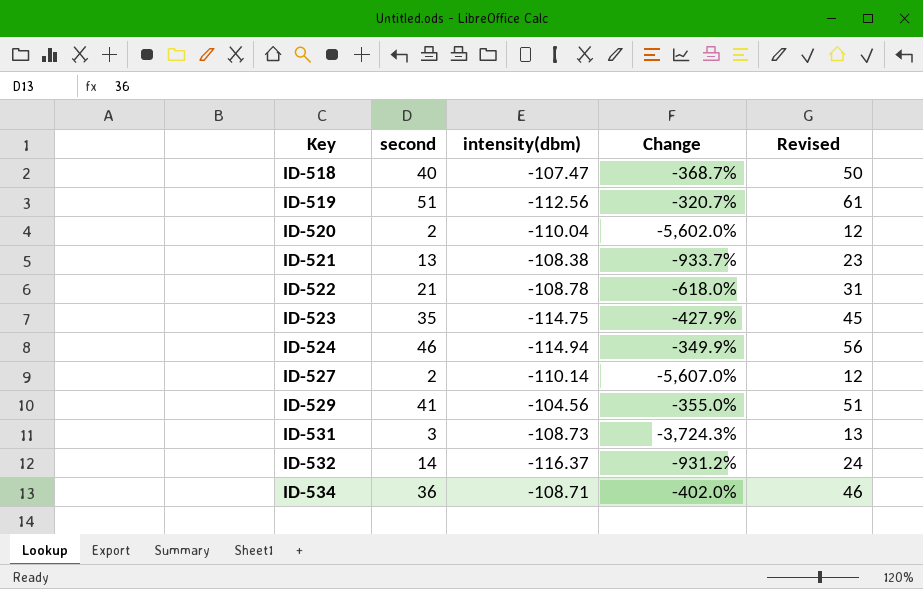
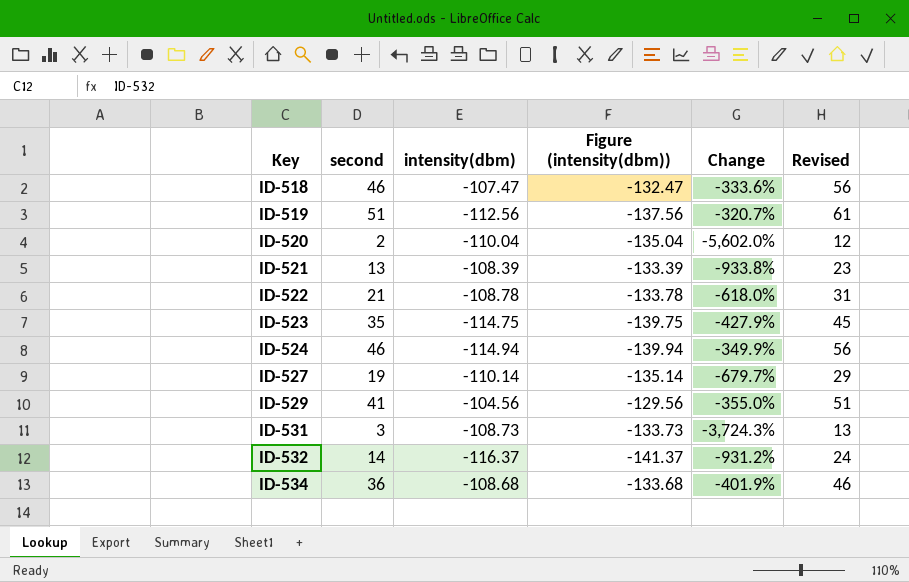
column Figure (intensity(dbm)) | formula: none -> [intensity(dbm)] - 25
ID-518 | second: 40 -> 46
ID-518 | Change: -368.7% -> -333.6%
ID-518 | Revised: 50 -> 56
ID-521 | intensity(dbm): -108.38 -> -108.39
ID-521 | Change: -933.7% -> -933.8%
ID-527 | second: 2 -> 19
ID-527 | Change: -5,607.0% -> -679.7%
ID-527 | Revised: 12 -> 29
ID-534 | intensity(dbm): -108.71 -> -108.68
ID-534 | Change: -402.0% -> -401.9%

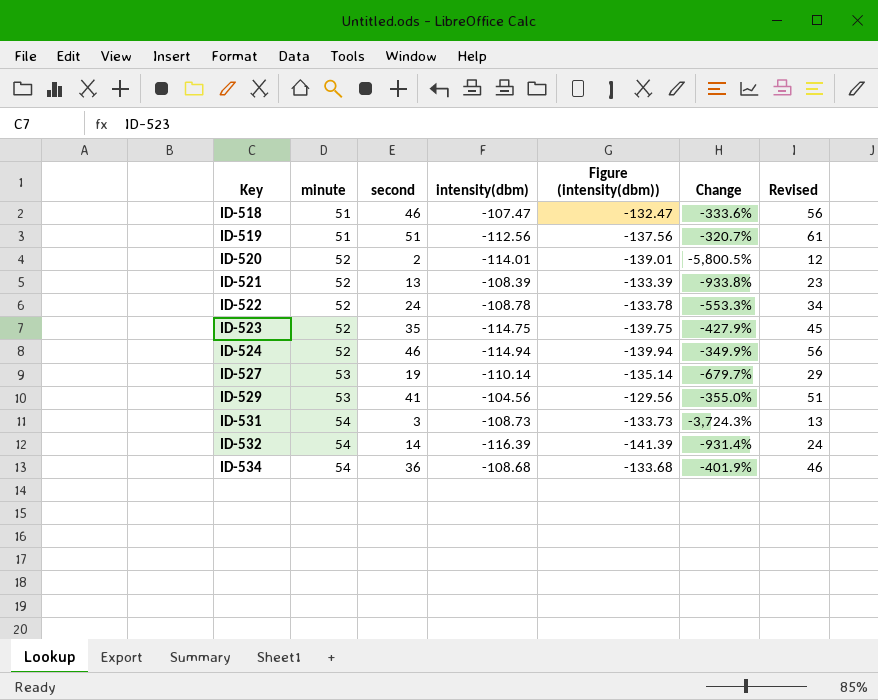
column minute | position: none -> 2
ID-520 | intensity(dbm): -110.04 -> -114.01
ID-520 | Figure (intensity(dbm)): -135.04 -> -139.01
ID-520 | Change: -5,602.0% -> -5,800.5%
ID-522 | second: 21 -> 24
ID-522 | Change: -618.0% -> -553.3%
ID-522 | Revised: 31 -> 34
ID-532 | intensity(dbm): -116.37 -> -116.39
ID-532 | Figure (intensity(dbm)): -141.37 -> -141.39
ID-532 | Change: -931.2% -> -931.4%

